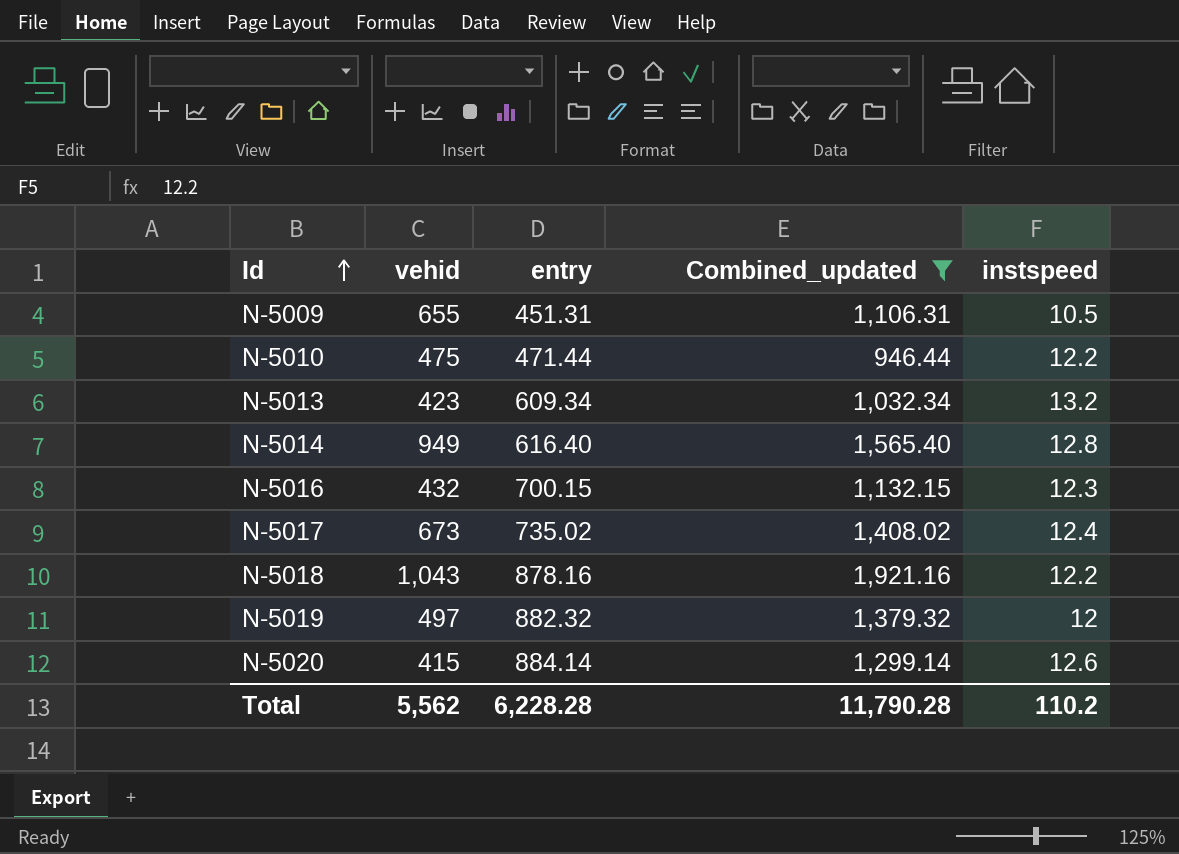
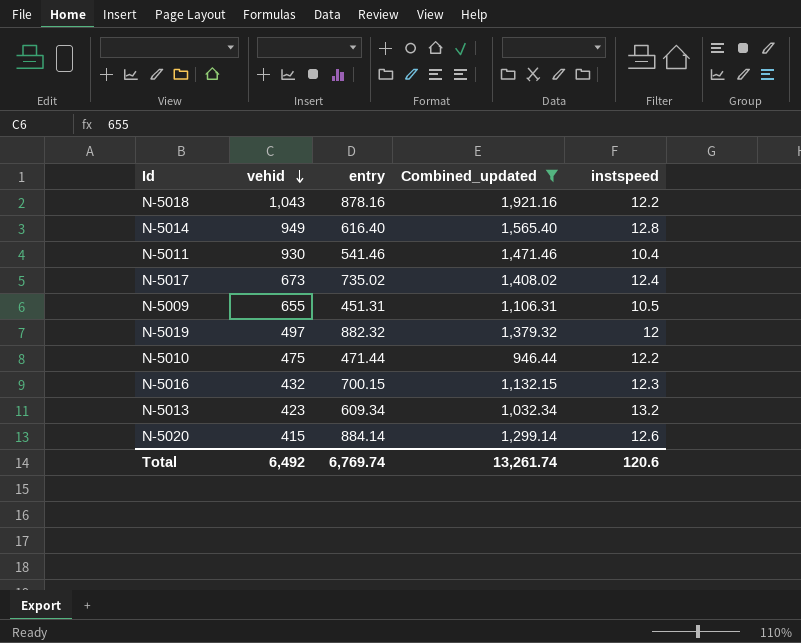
row order: Id ascending -> vehid descending
row N-5011: none -> 930 | 541.46 | 1,471.46 | 10.4
Total | vehid: 5,562 -> 6,492
Total | entry: 6,228.28 -> 6,769.74
Total | Combined_updated: 11,790.28 -> 13,261.74
Total | instspeed: 110.2 -> 120.6

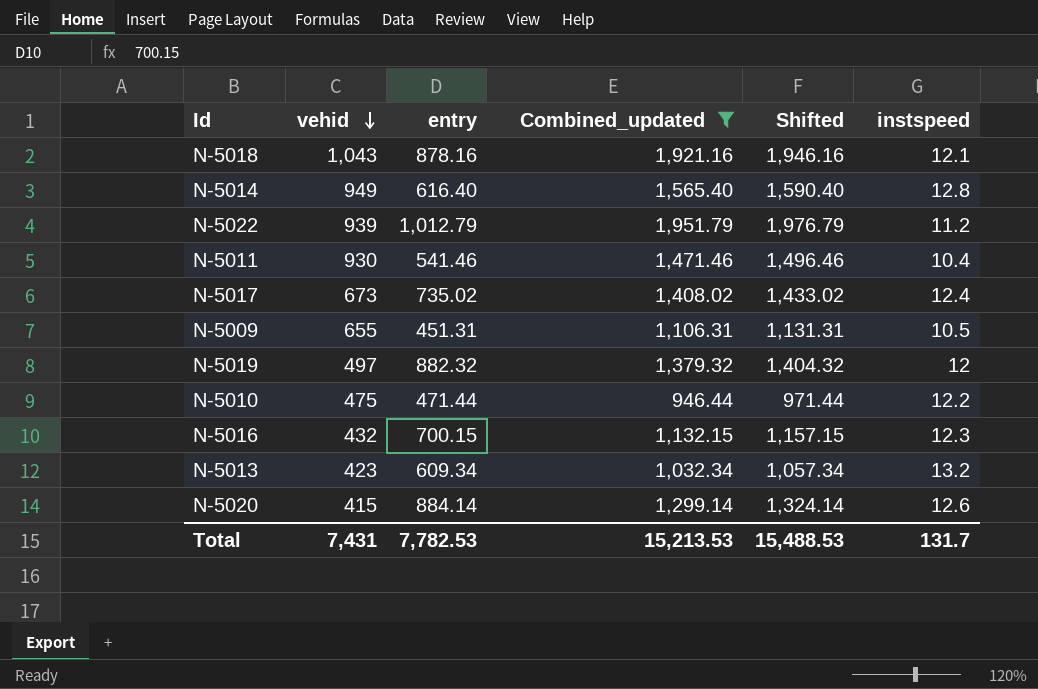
column Shifted | formula: none -> [Combined_updated] + 25
N-5018 | instspeed: 12.2 -> 12.1
row N-5022: none -> 939 | 1,012.79 | 1,951.79 | 1,976.79 | 11.2
Total | vehid: 6,492 -> 7,431
Total | entry: 6,769.74 -> 7,782.53
Total | Combined_updated: 13,261.74 -> 15,213.53
Total | instspeed: 120.6 -> 131.7

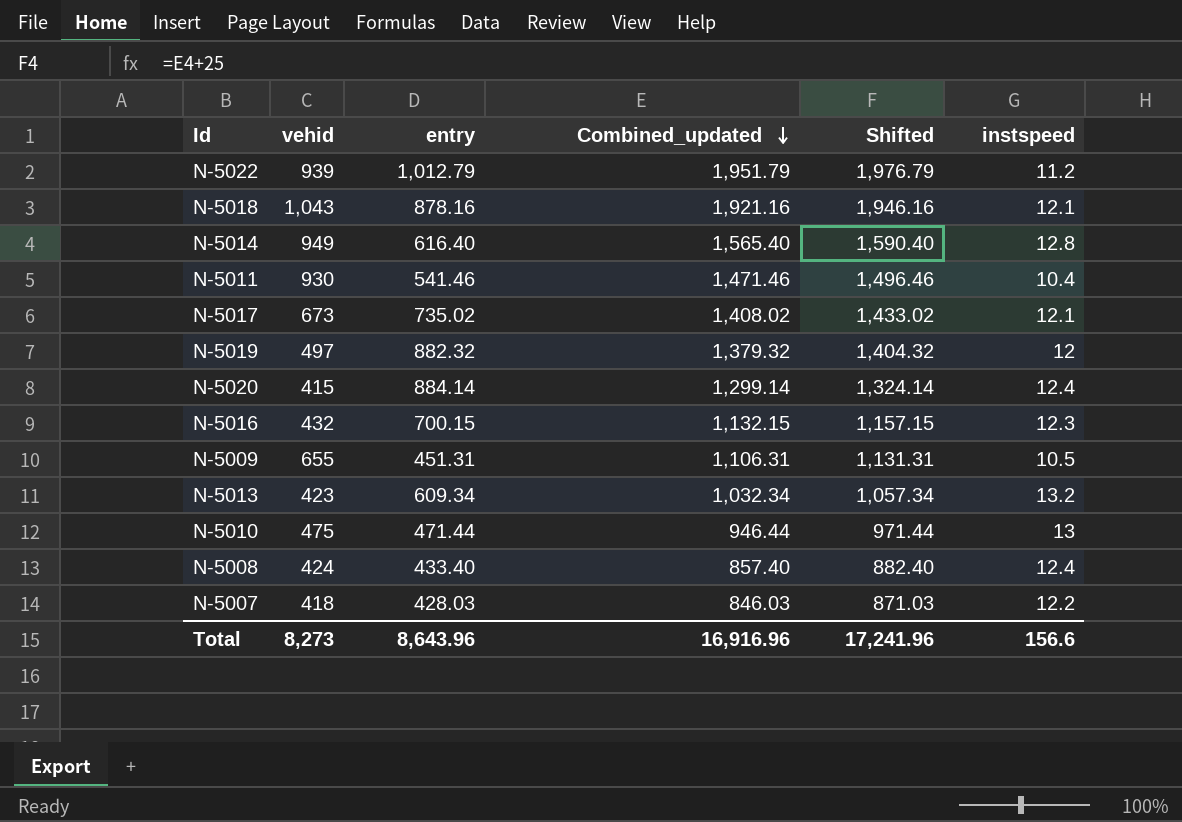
filter: Combined_updated >= 946.44 -> none
row order: vehid descending -> Combined_updated descending
N-5017 | instspeed: 12.4 -> 12.1
N-5020 | instspeed: 12.6 -> 12.4
N-5010 | instspeed: 12.2 -> 13
Total | vehid: 7,431 -> 8,273
Total | entry: 7,782.53 -> 8,643.96
Total | Combined_updated: 15,213.53 -> 16,916.96
Total | Shifted: 15,488.53 -> 17,241.96
Total | instspeed: 131.7 -> 156.6

